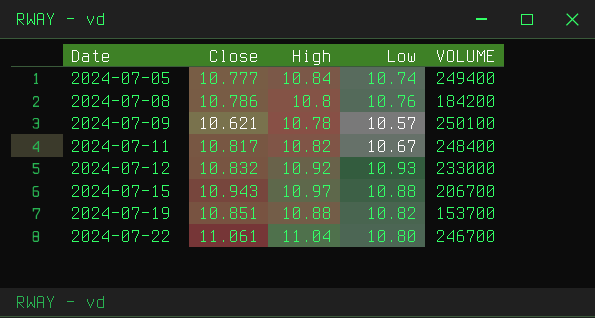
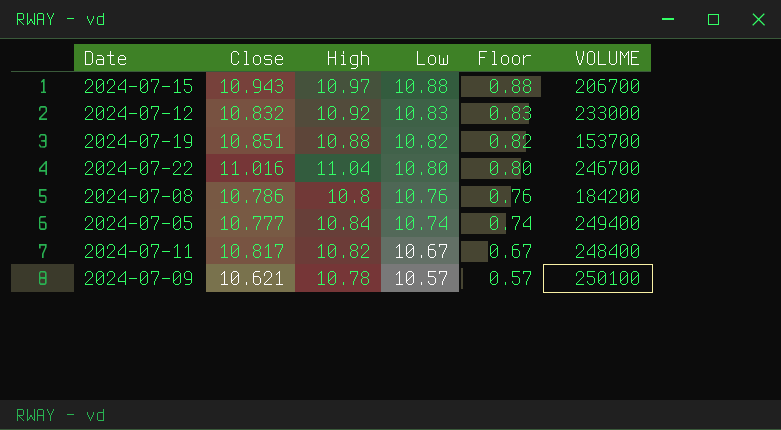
row order: Date ascending -> Low descending
column Floor | formula: none -> [Low] - 10
2024-07-12 | Low: 10.93 -> 10.83
2024-07-22 | Close: 11.061 -> 11.016

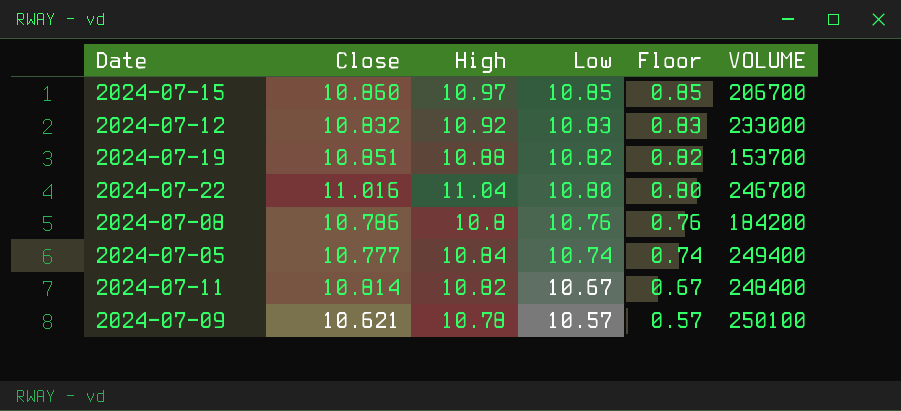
2024-07-15 | Close: 10.943 -> 10.860
2024-07-15 | Low: 10.88 -> 10.85
2024-07-15 | Floor: 0.88 -> 0.85
2024-07-11 | Close: 10.817 -> 10.814

